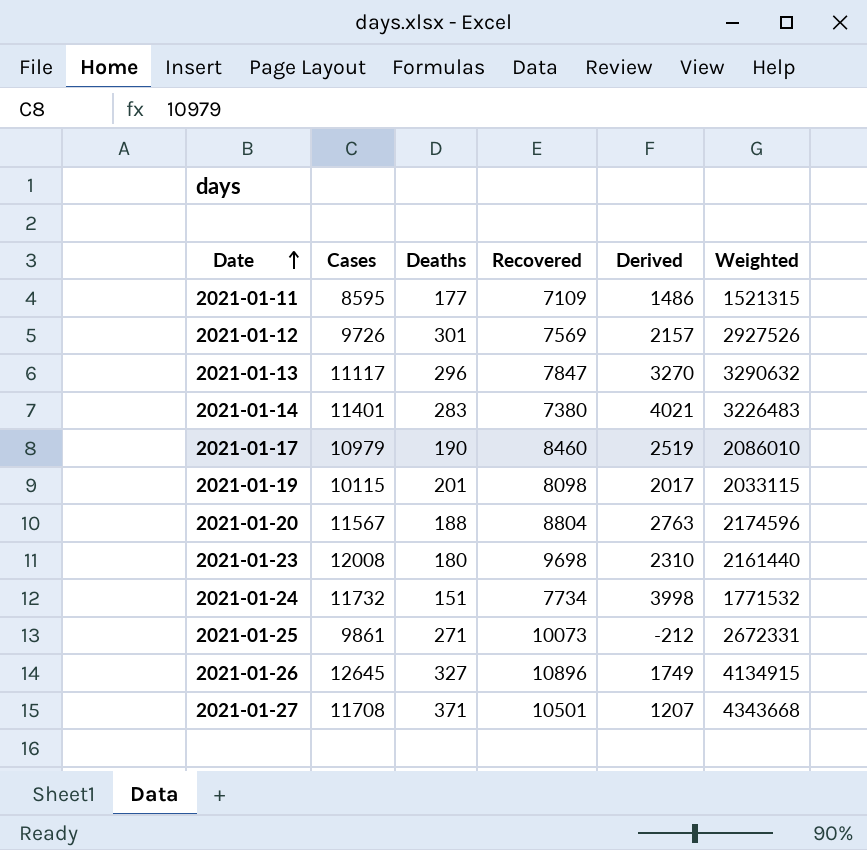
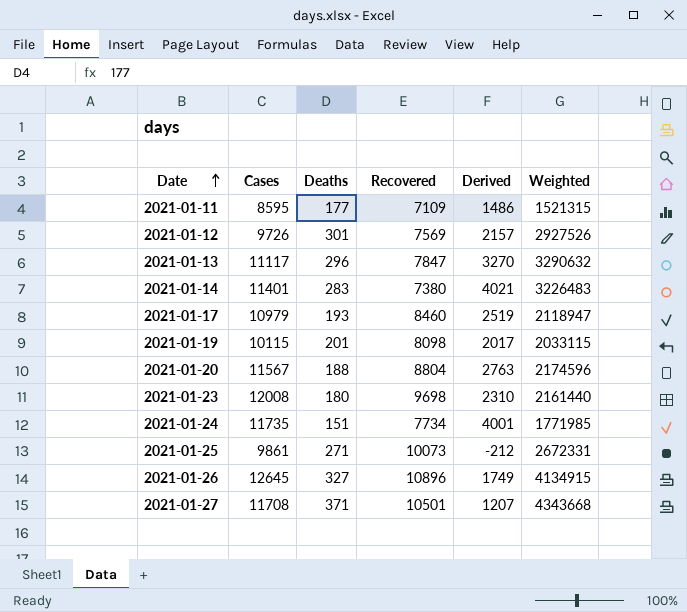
2021-01-17 | Deaths: 190 -> 193
2021-01-17 | Weighted: 2086010 -> 2118947
2021-01-24 | Cases: 11732 -> 11735
2021-01-24 | Derived: 3998 -> 4001
2021-01-24 | Weighted: 1771532 -> 1771985

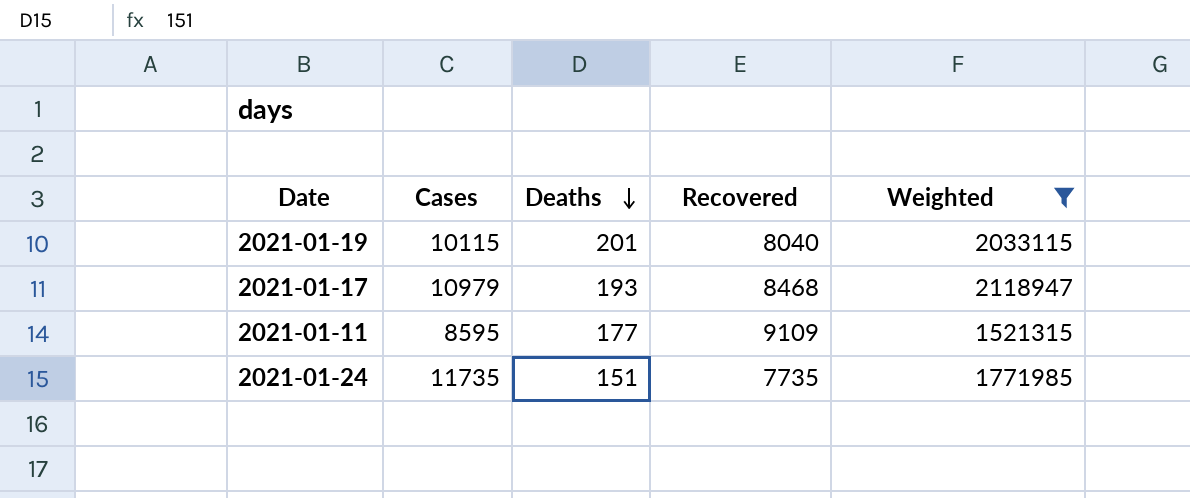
filter: none -> Weighted <= 2118947
row order: Date ascending -> Deaths descending
column Derived | formula: [Cases] - [Recovered] -> none
2021-01-19 | Recovered: 8098 -> 8040
2021-01-17 | Recovered: 8460 -> 8468
2021-01-11 | Recovered: 7109 -> 9109
2021-01-24 | Recovered: 7734 -> 7735

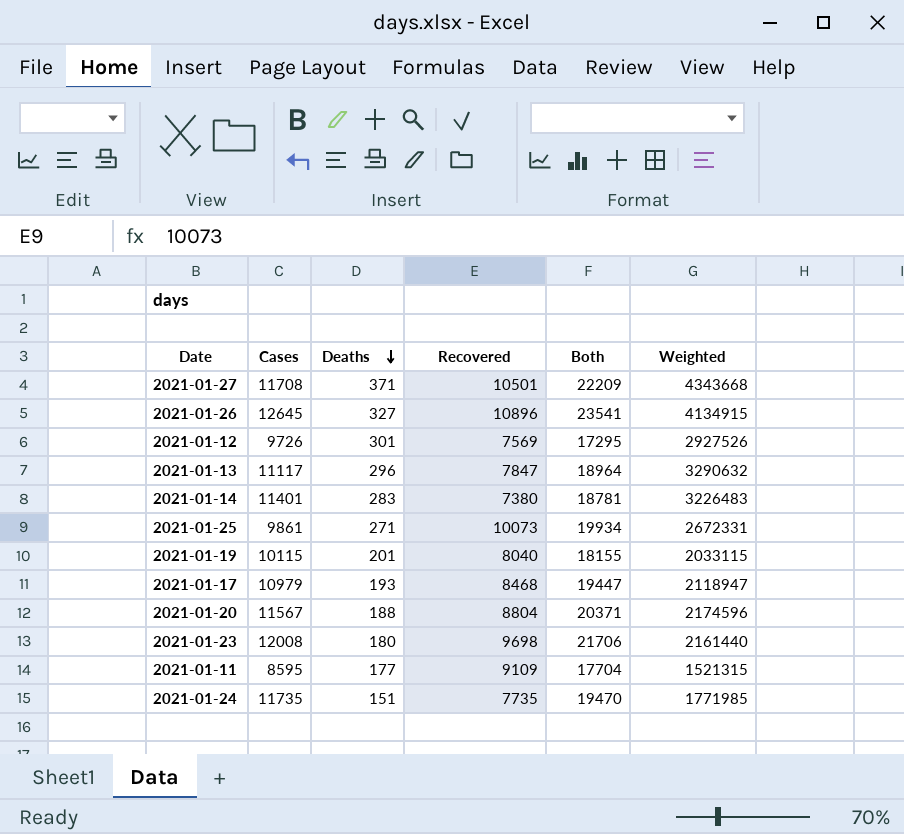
filter: Weighted <= 2118947 -> none
column Both | formula: none -> [Cases] + [Recovered]

